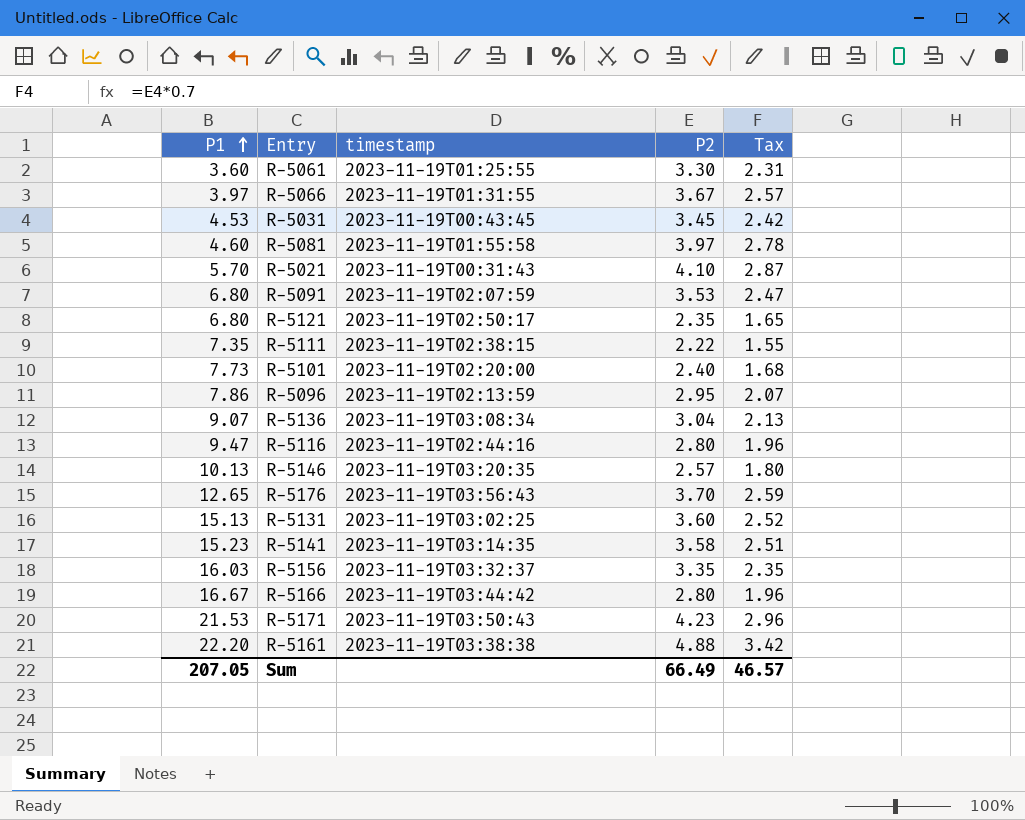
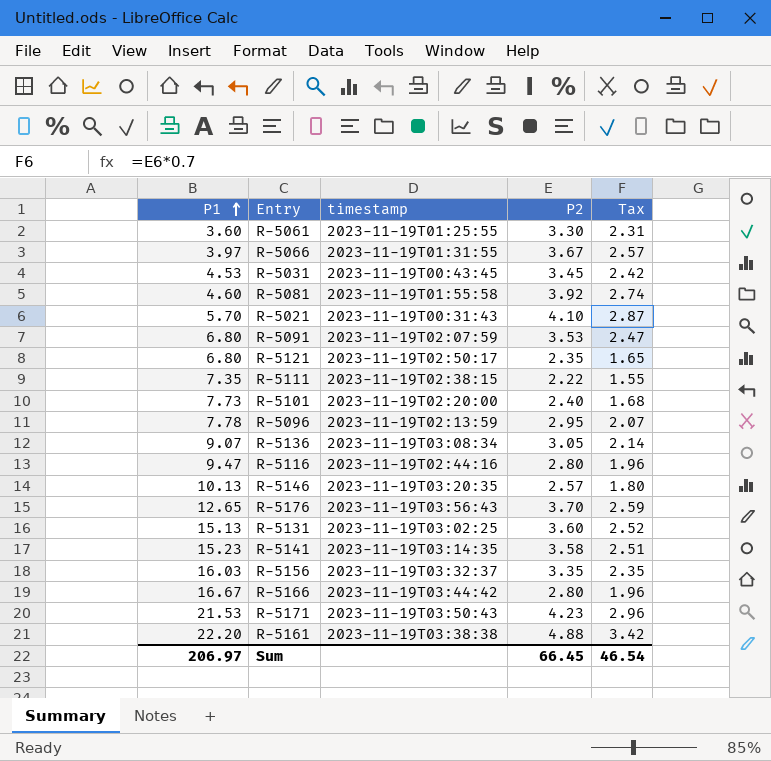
R-5081 | P2: 3.97 -> 3.92
R-5081 | Tax: 2.78 -> 2.74
R-5096 | P1: 7.86 -> 7.78
R-5136 | P2: 3.04 -> 3.05
R-5136 | Tax: 2.13 -> 2.14
Sum | P1: 207.05 -> 206.97
Sum | P2: 66.49 -> 66.45
Sum | Tax: 46.57 -> 46.54

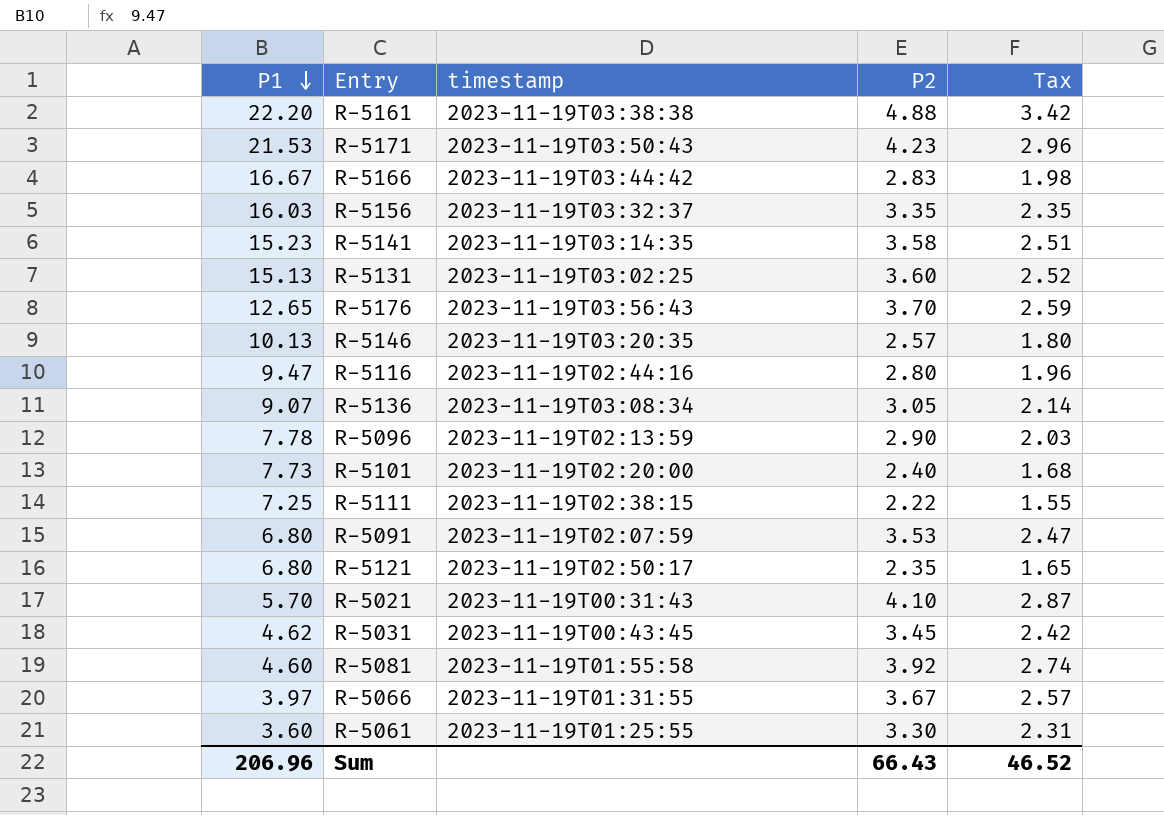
row order: P1 ascending -> P1 descending
R-5166 | P2: 2.80 -> 2.83
R-5166 | Tax: 1.96 -> 1.98
R-5096 | P2: 2.95 -> 2.90
R-5096 | Tax: 2.07 -> 2.03
R-5111 | P1: 7.35 -> 7.25
R-5031 | P1: 4.53 -> 4.62
Sum | P1: 206.97 -> 206.96
Sum | P2: 66.45 -> 66.43
Sum | Tax: 46.54 -> 46.52

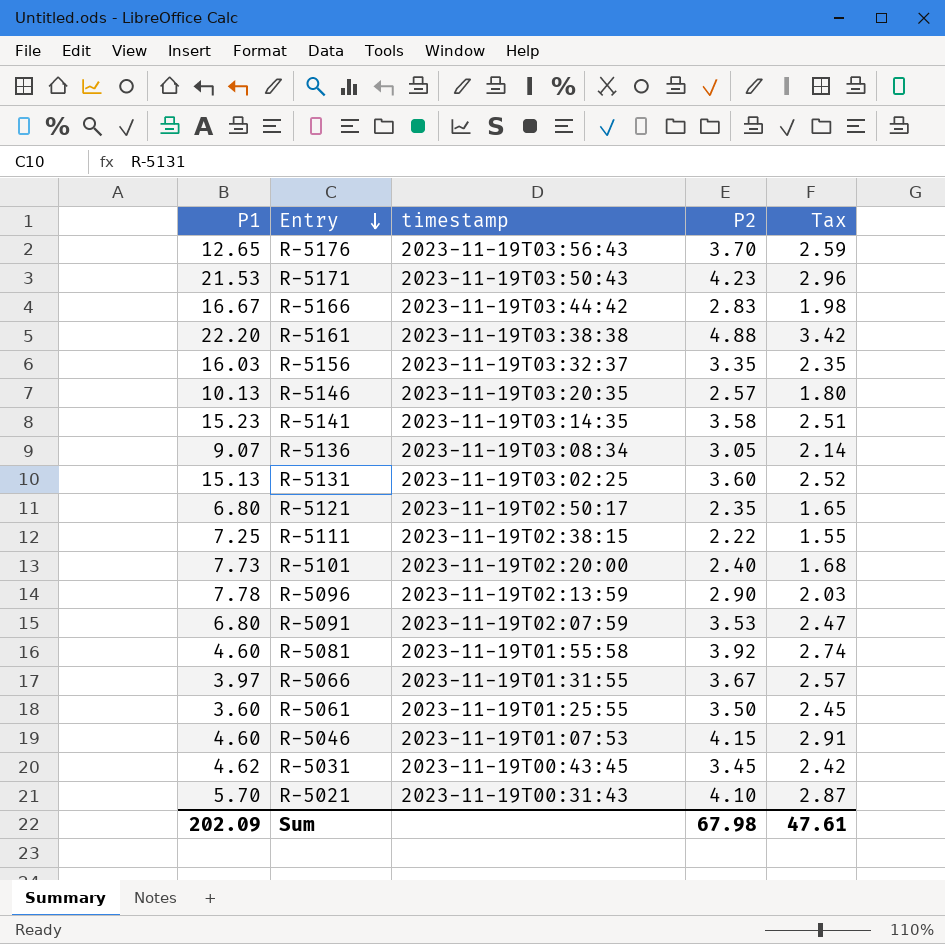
row order: P1 descending -> Entry descending
row R-5116: 9.47 | 2023-11-19T02:44:16 | 2.80 | 1.96 -> none
R-5061 | P2: 3.30 -> 3.50
R-5061 | Tax: 2.31 -> 2.45
row R-5046: none -> 4.60 | 2023-11-19T01:07:53 | 4.15 | 2.91
Sum | P1: 206.96 -> 202.09
Sum | P2: 66.43 -> 67.98
Sum | Tax: 46.52 -> 47.61

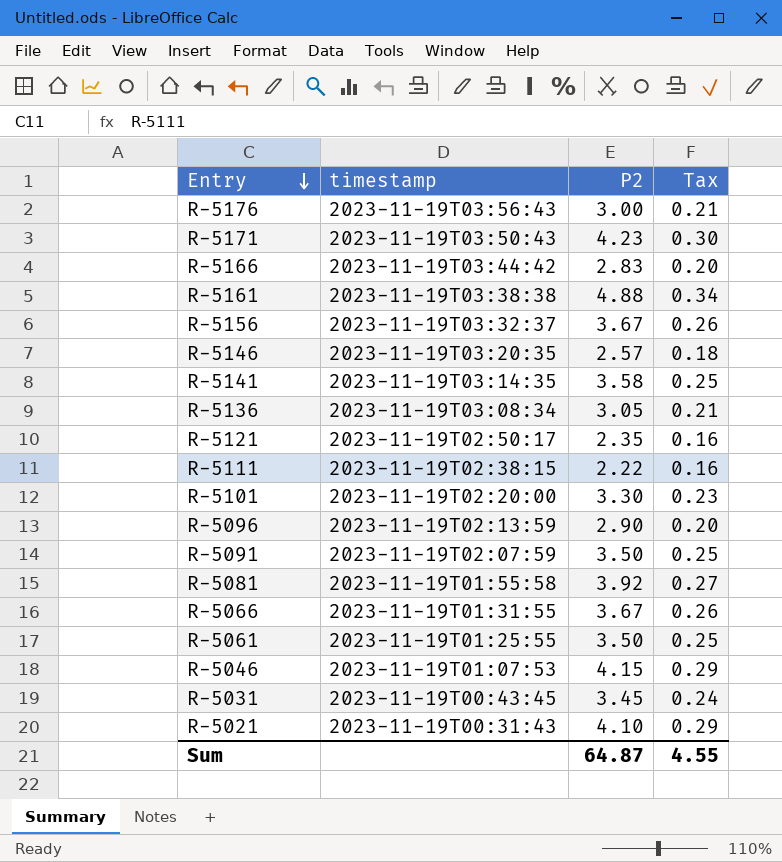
column P1 | position: 1 -> none
column Tax | formula: [P2] * 0.7 -> [P2] * 0.07
row R-5131: 15.13 | 2023-11-19T03:02:25 | 3.60 | 2.52 -> none
R-5176 | P2: 3.70 -> 3.00
R-5156 | P2: 3.35 -> 3.67
R-5101 | P2: 2.40 -> 3.30
R-5091 | P2: 3.53 -> 3.50
Sum | P2: 67.98 -> 64.87
Sum | Tax: 47.61 -> 4.55

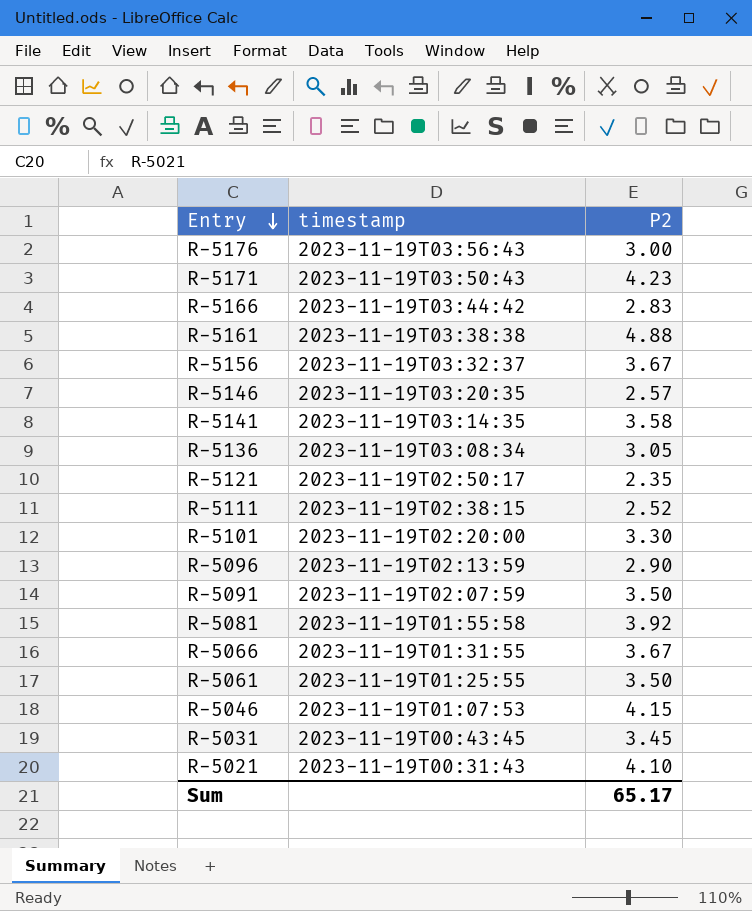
column Tax | formula: [P2] * 0.07 -> none
R-5111 | P2: 2.22 -> 2.52
Sum | P2: 64.87 -> 65.17

